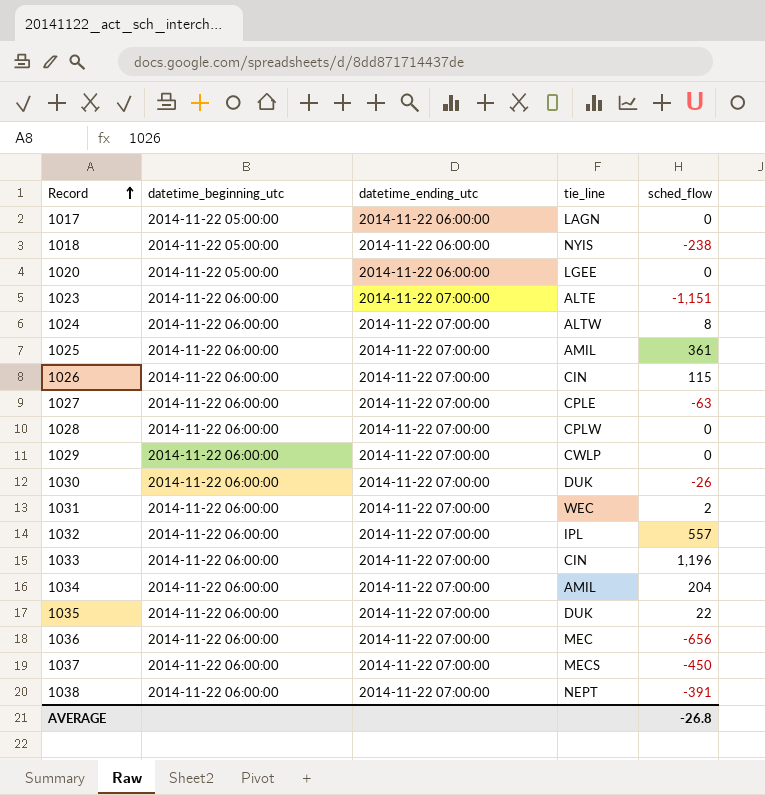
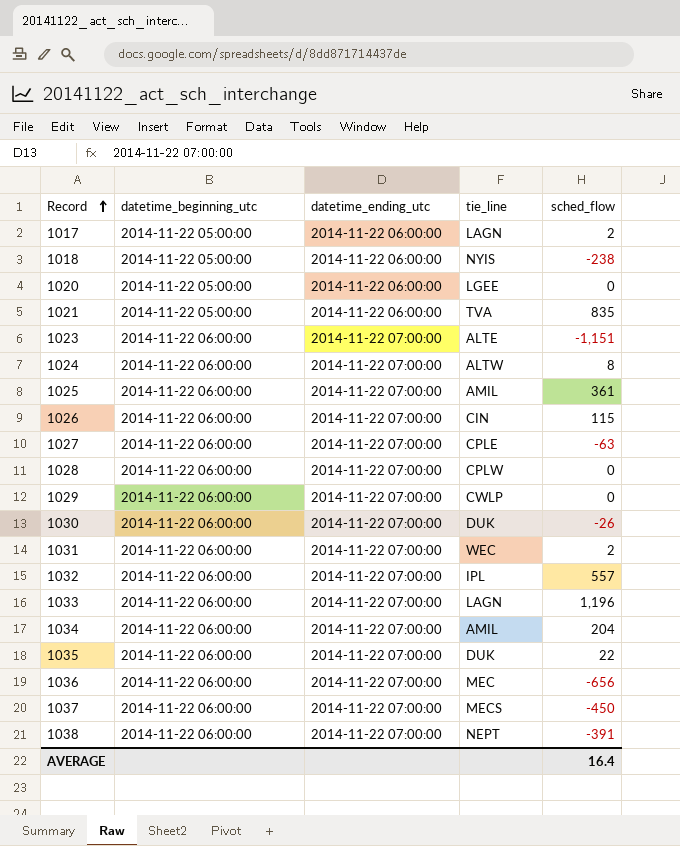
1017 | sched_flow: 0 -> 2
row 1021: none -> 2014-11-22 05:00:00 | 2014-11-22 06:00:00 | TVA | 835
1033 | tie_line: CIN -> LAGN
AVERAGE | sched_flow: -26.8 -> 16.4

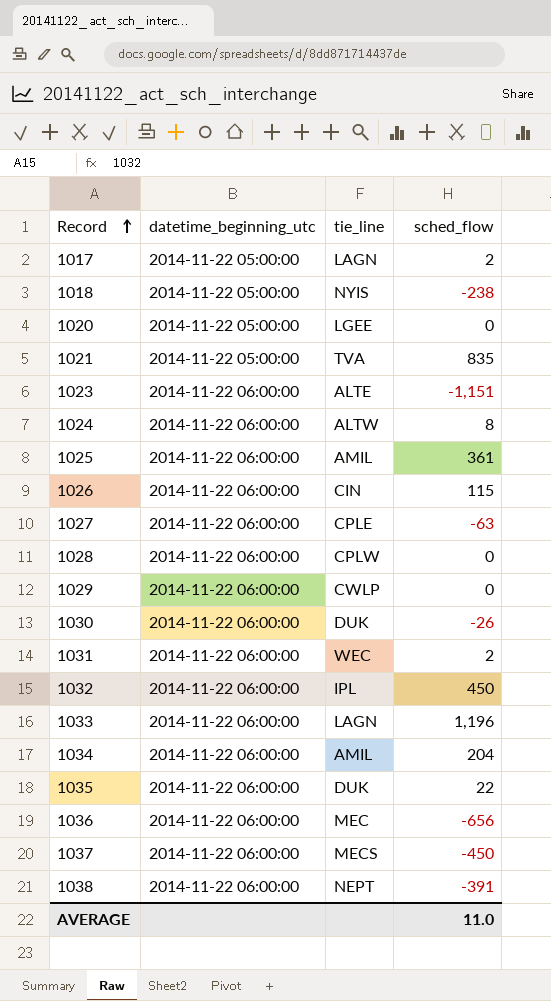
column datetime_ending_utc | position: 3 -> none
1032 | sched_flow: 557 -> 450
AVERAGE | sched_flow: 16.4 -> 11.0

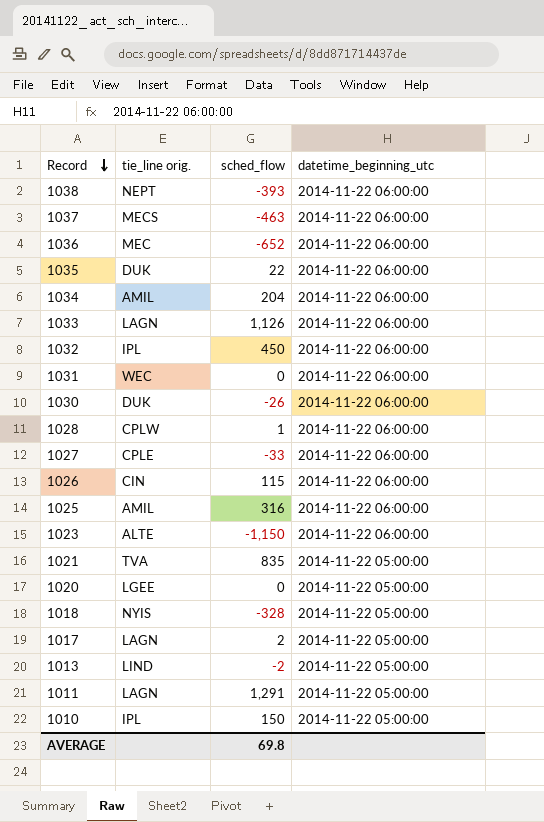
row order: Record ascending -> Record descending
column name: tie_line -> tie_line orig.
column datetime_beginning_utc | position: 2 -> 4
row 1024: 2014-11-22 06:00:00 | ALTW | 8 -> none
row 1029: 2014-11-22 06:00:00 | CWLP | 0 -> none
1038 | sched_flow: -391 -> -393
1037 | sched_flow: -450 -> -463
1036 | sched_flow: -656 -> -652
1033 | sched_flow: 1,196 -> 1,126
1031 | sched_flow: 2 -> 0
1028 | sched_flow: 0 -> 1
1027 | sched_flow: -63 -> -33
1025 | sched_flow: 361 -> 316
1023 | sched_flow: -1,151 -> -1,150
1018 | sched_flow: -238 -> -328
row 1013: none -> LIND | -2 | 2014-11-22 05:00:00
row 1011: none -> LAGN | 1,291 | 2014-11-22 05:00:00
row 1010: none -> IPL | 150 | 2014-11-22 05:00:00
AVERAGE | sched_flow: 11.0 -> 69.8

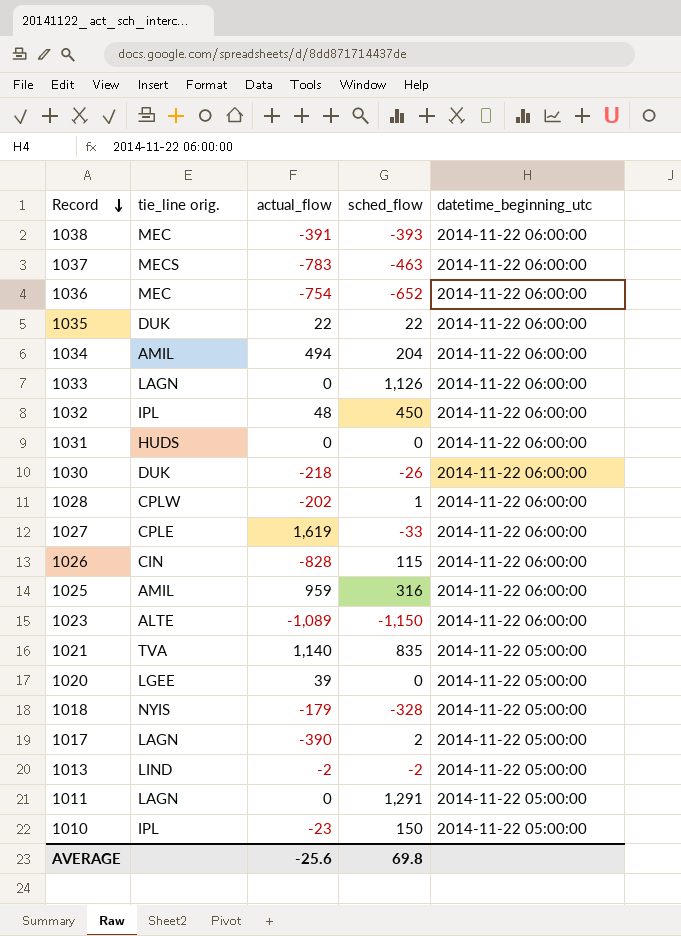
column actual_flow | position: none -> 3
1038 | tie_line orig.: NEPT -> MEC
1031 | tie_line orig.: WEC -> HUDS

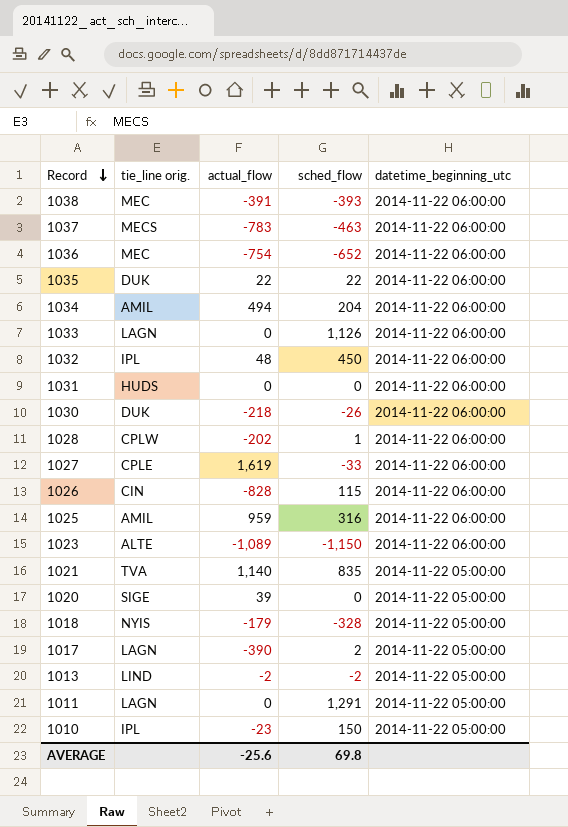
1020 | tie_line orig.: LGEE -> SIGE

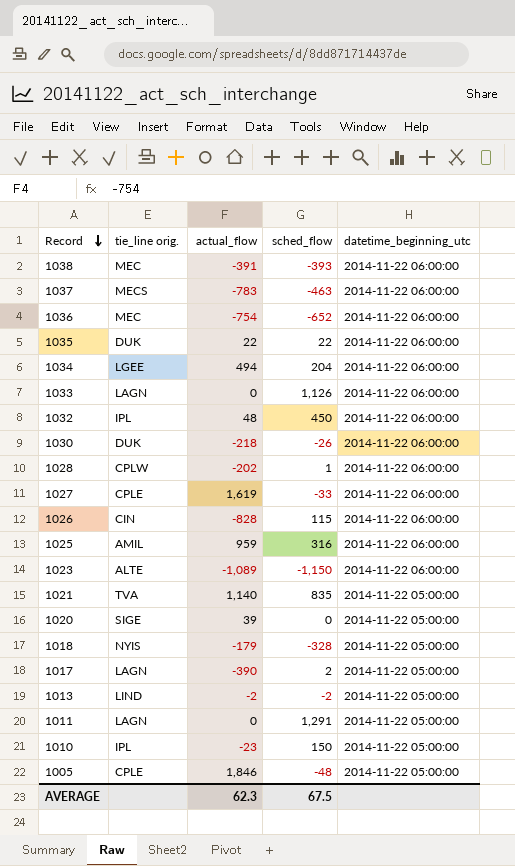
row 1031: HUDS | 0 | 0 | 2014-11-22 06:00:00 -> none
1034 | tie_line orig.: AMIL -> LGEE
row 1005: none -> CPLE | 1,846 | -48 | 2014-11-22 05:00:00
AVERAGE | actual_flow: -25.6 -> 62.3
AVERAGE | sched_flow: 69.8 -> 67.5

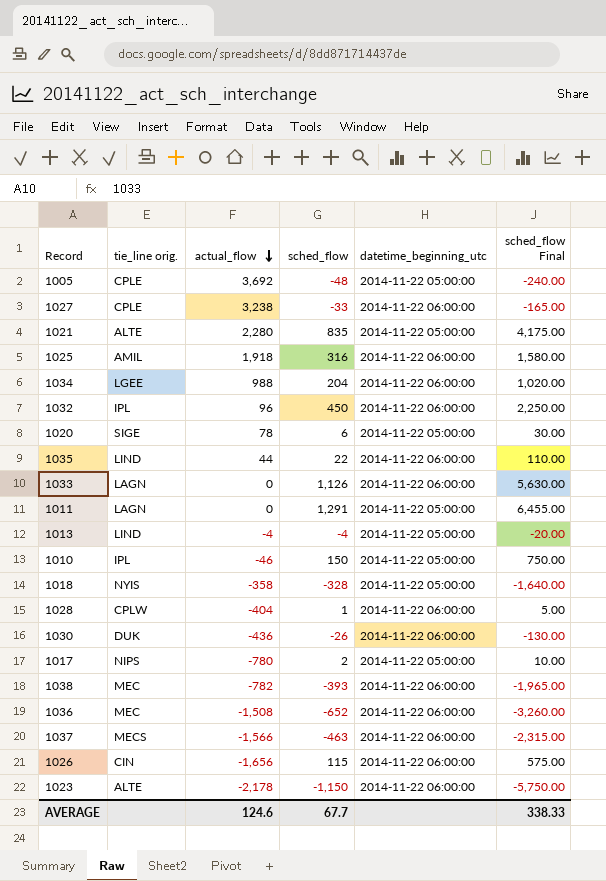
row order: Record descending -> actual_flow descending
column sched_flow Final | formula: none -> [sched_flow] * 5
1005 | actual_flow: 1,846 -> 3,692
1027 | actual_flow: 1,619 -> 3,238
1021 | tie_line orig.: TVA -> ALTE
1021 | actual_flow: 1,140 -> 2,280
1025 | actual_flow: 959 -> 1,918
1034 | actual_flow: 494 -> 988
1032 | actual_flow: 48 -> 96
1020 | actual_flow: 39 -> 78
1020 | sched_flow: 0 -> 6
1035 | tie_line orig.: DUK -> LIND
1035 | actual_flow: 22 -> 44
1013 | actual_flow: -2 -> -4
1013 | sched_flow: -2 -> -4
1010 | actual_flow: -23 -> -46
1018 | actual_flow: -179 -> -358
1028 | actual_flow: -202 -> -404
1030 | actual_flow: -218 -> -436
1017 | tie_line orig.: LAGN -> NIPS
1017 | actual_flow: -390 -> -780
1038 | actual_flow: -391 -> -782
1036 | actual_flow: -754 -> -1,508
1037 | actual_flow: -783 -> -1,566
1026 | actual_flow: -828 -> -1,656
1023 | actual_flow: -1,089 -> -2,178
AVERAGE | actual_flow: 62.3 -> 124.6
AVERAGE | sched_flow: 67.5 -> 67.7

